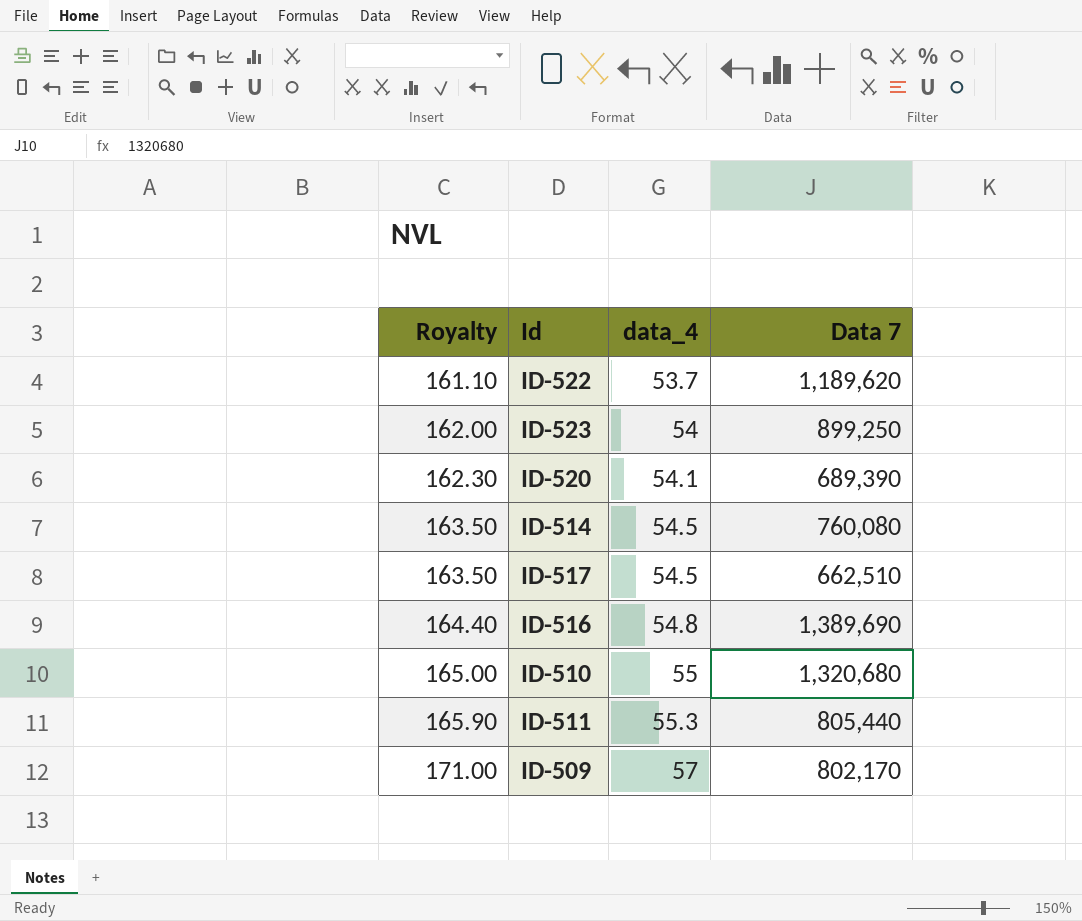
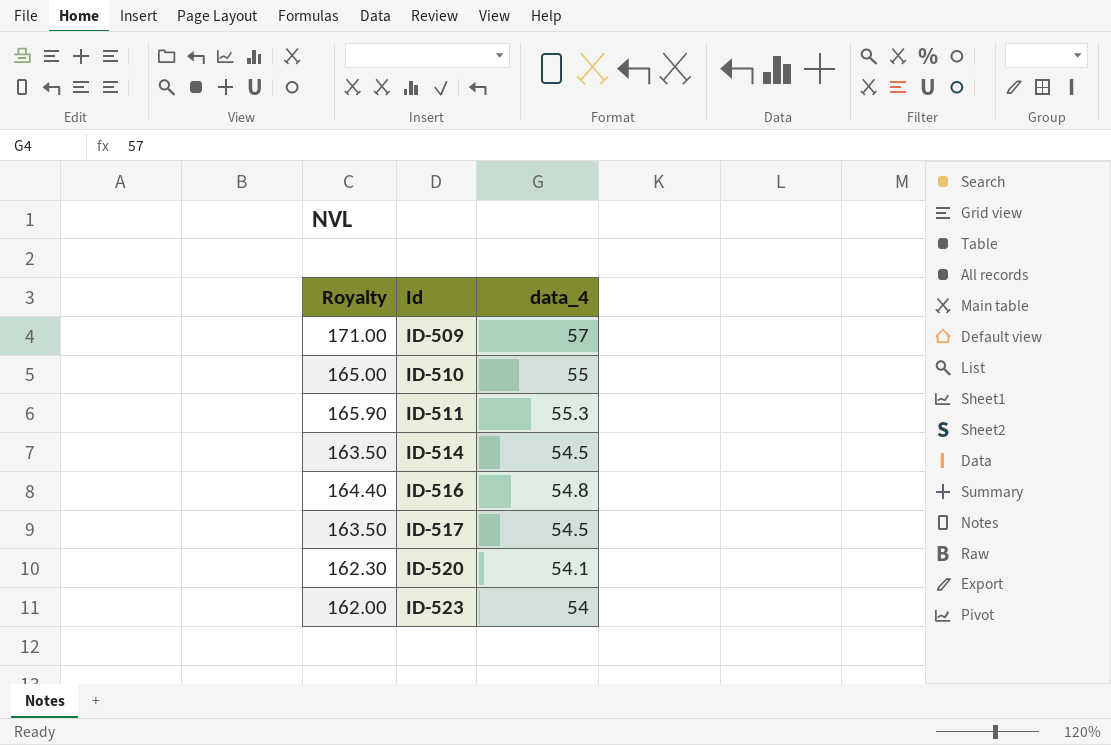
row order: Royalty ascending -> Id ascending
column Data 7 | position: 4 -> none
row ID-522: 161.10 | 53.7 | 1,189,620 -> none

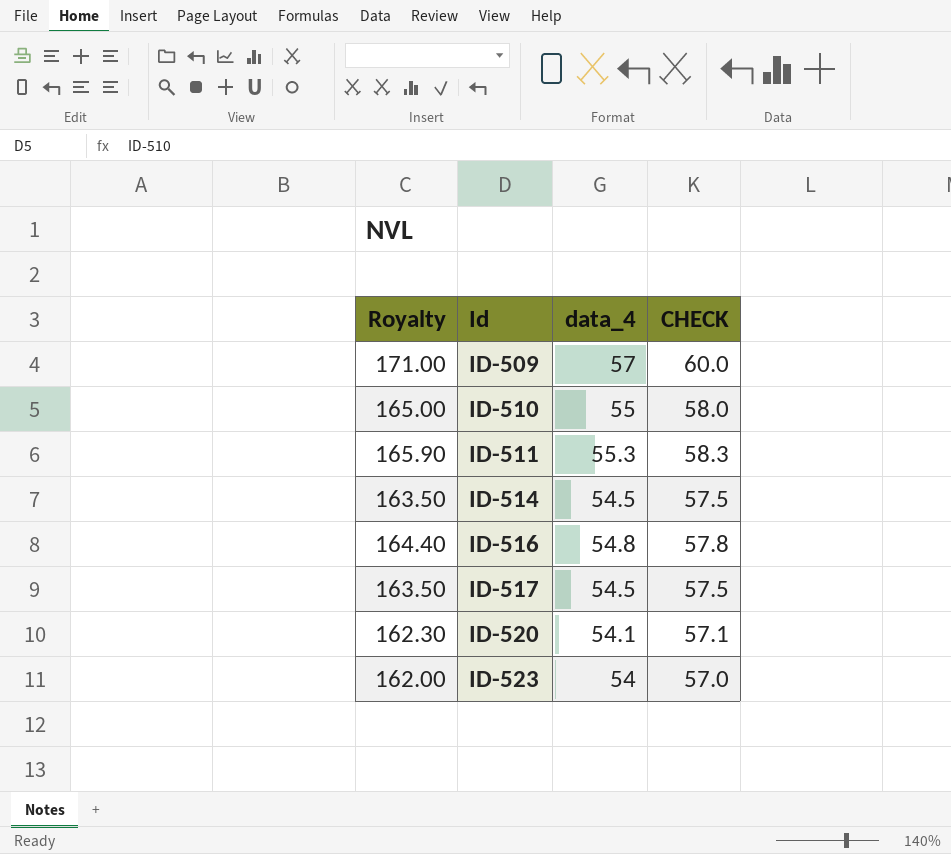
column CHECK | formula: none -> [data_4] + 3

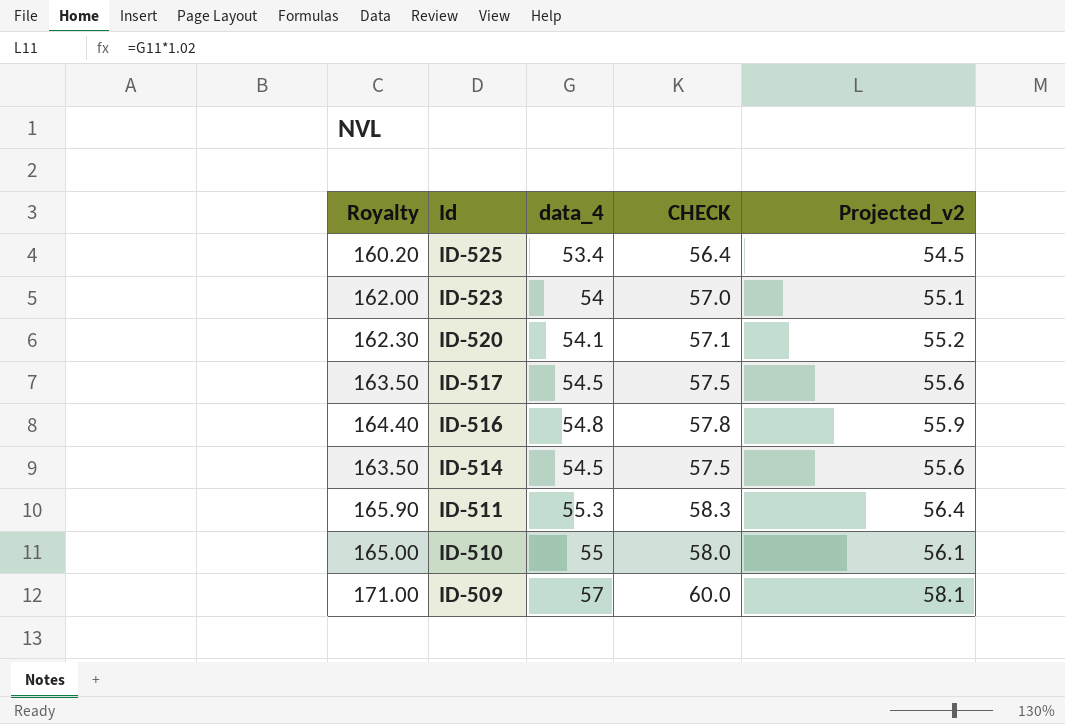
row order: Id ascending -> Id descending
column Projected_v2 | formula: none -> [data_4] * 1.02
row ID-525: none -> 160.20 | 53.4 | 56.4 | 54.5

